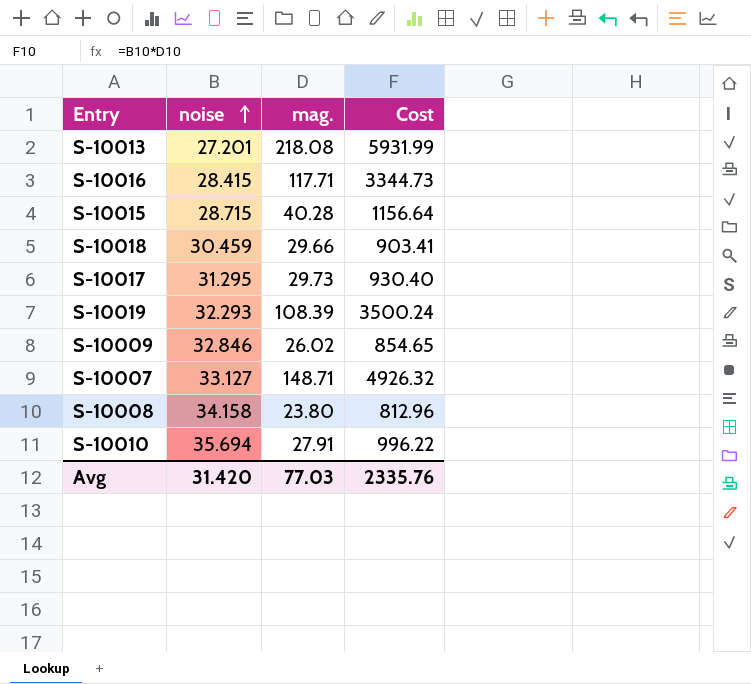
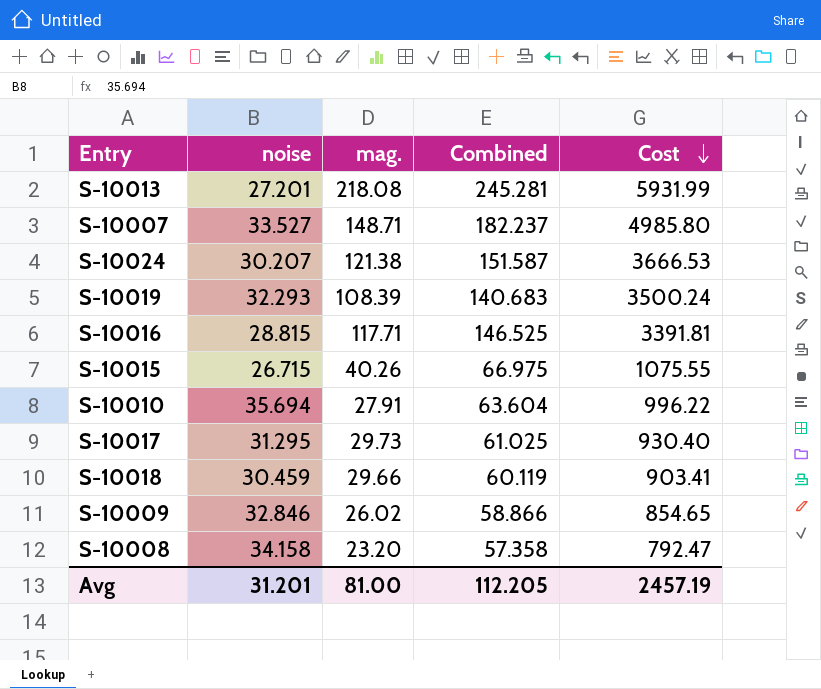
row order: noise ascending -> Cost descending
column Combined | formula: none -> [noise] + [mag.]
S-10007 | noise: 33.127 -> 33.527
S-10007 | Cost: 4926.32 -> 4985.80
row S-10024: none -> 30.207 | 121.38 | 151.587 | 3666.53
S-10016 | noise: 28.415 -> 28.815
S-10016 | Cost: 3344.73 -> 3391.81
S-10015 | noise: 28.715 -> 26.715
S-10015 | mag.: 40.28 -> 40.26
S-10015 | Cost: 1156.64 -> 1075.55
S-10008 | mag.: 23.80 -> 23.20
S-10008 | Cost: 812.96 -> 792.47
Avg | noise: 31.420 -> 31.201
Avg | mag.: 77.03 -> 81.00
Avg | Cost: 2335.76 -> 2457.19

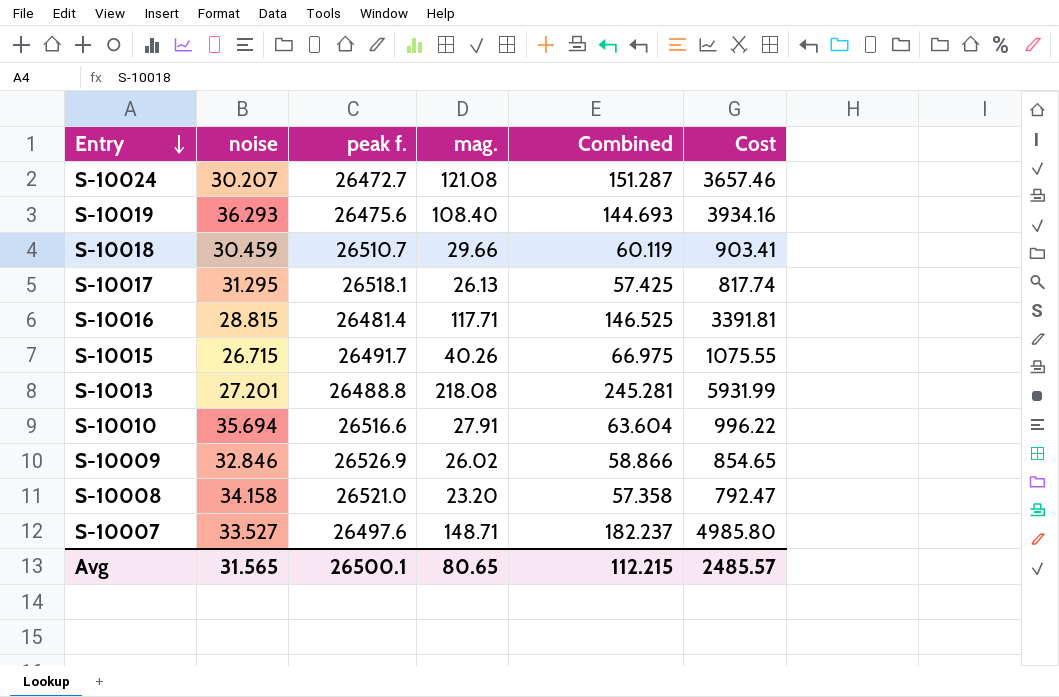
row order: Cost descending -> Entry descending
column peak f. | position: none -> 3
S-10024 | mag.: 121.38 -> 121.08
S-10024 | Combined: 151.587 -> 151.287
S-10024 | Cost: 3666.53 -> 3657.46
S-10019 | noise: 32.293 -> 36.293
S-10019 | mag.: 108.39 -> 108.40
S-10019 | Combined: 140.683 -> 144.693
S-10019 | Cost: 3500.24 -> 3934.16
S-10017 | mag.: 29.73 -> 26.13
S-10017 | Combined: 61.025 -> 57.425
S-10017 | Cost: 930.40 -> 817.74
Avg | noise: 31.201 -> 31.565
Avg | mag.: 81.00 -> 80.65
Avg | Combined: 112.205 -> 112.215
Avg | Cost: 2457.19 -> 2485.57

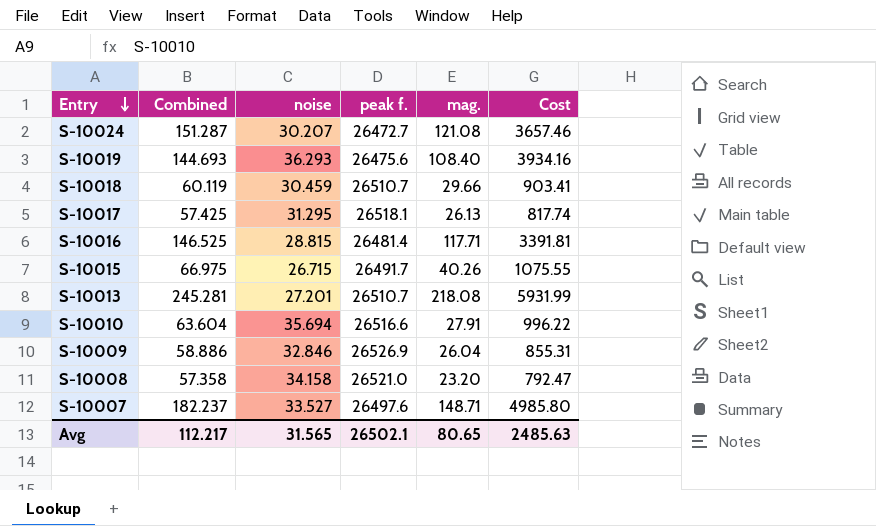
column Combined | position: 5 -> 2
S-10013 | peak f.: 26488.8 -> 26510.7
S-10009 | Combined: 58.866 -> 58.886
S-10009 | mag.: 26.02 -> 26.04
S-10009 | Cost: 854.65 -> 855.31
Avg | Combined: 112.215 -> 112.217
Avg | peak f.: 26500.1 -> 26502.1
Avg | Cost: 2485.57 -> 2485.63

